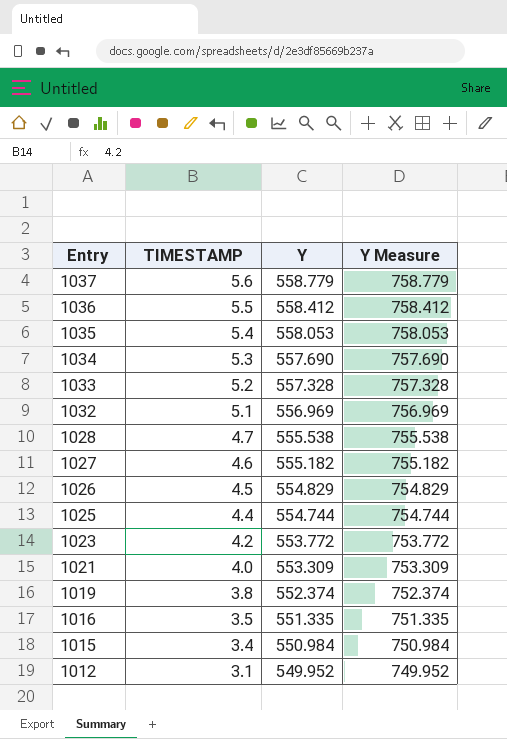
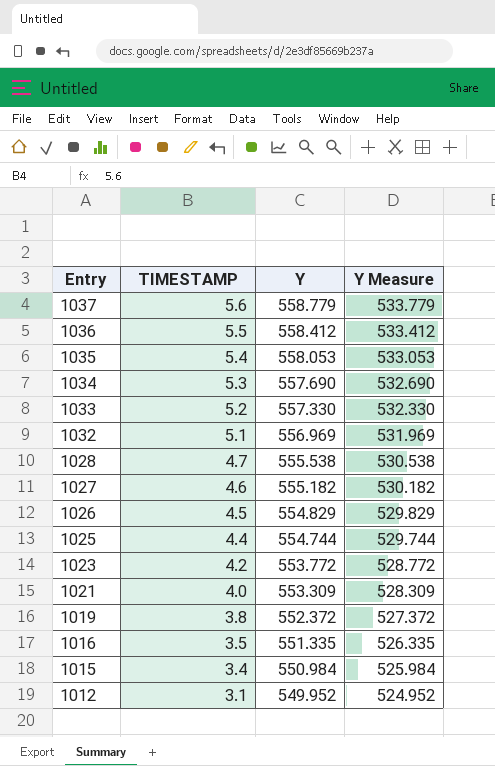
column Y Measure | formula: [Y] + 200 -> [Y] - 25
1033 | Y: 557.328 -> 557.330
1019 | Y: 552.374 -> 552.372

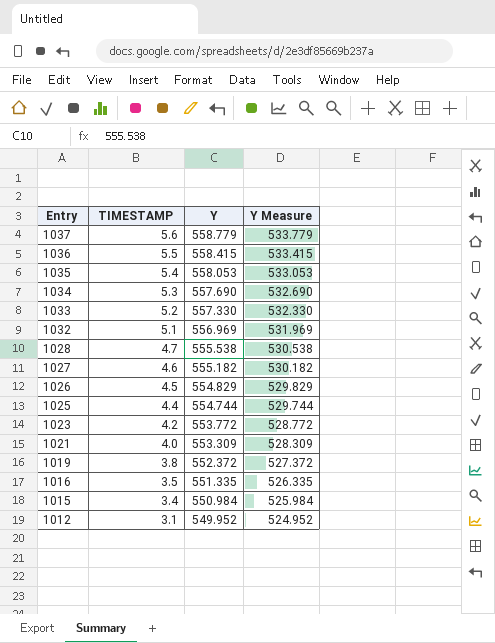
1036 | Y: 558.412 -> 558.415
1036 | Y Measure: 533.412 -> 533.415

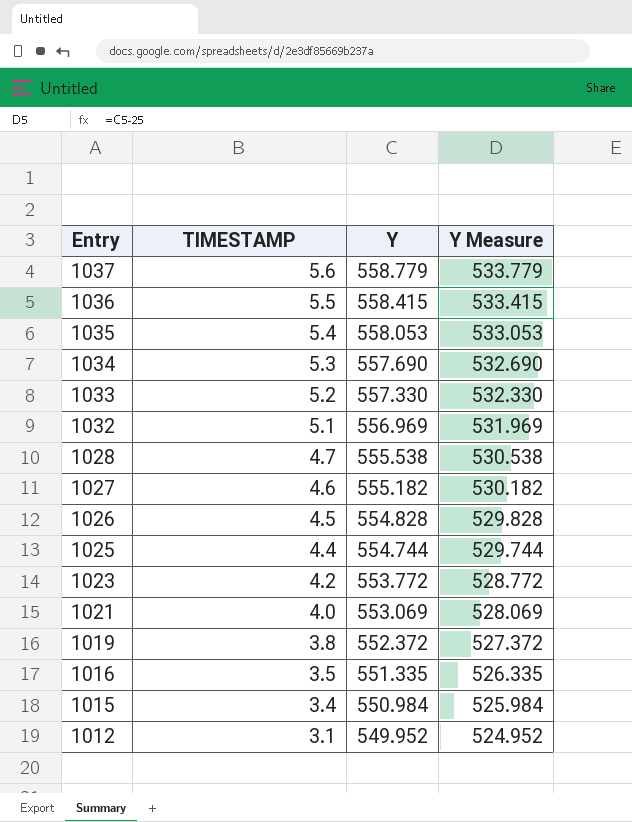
1026 | Y: 554.829 -> 554.828
1026 | Y Measure: 529.829 -> 529.828
1021 | Y: 553.309 -> 553.069
1021 | Y Measure: 528.309 -> 528.069

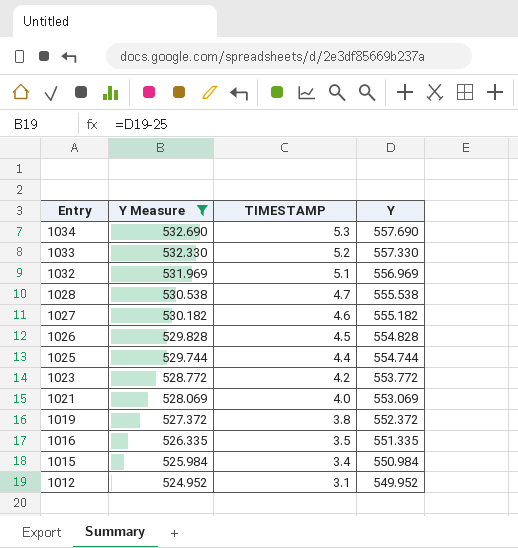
filter: none -> Y Measure <= 532.690
column Y Measure | position: 4 -> 2

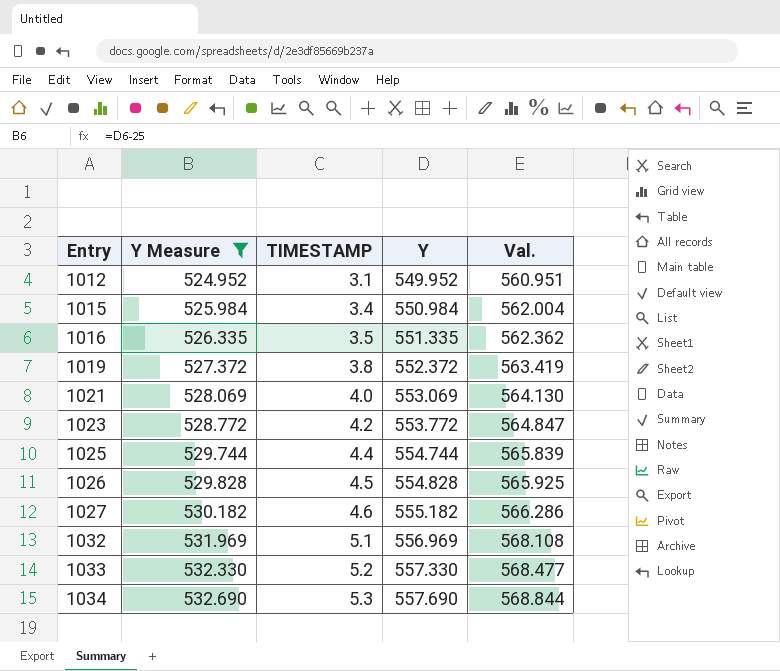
row order: Entry descending -> Entry ascending
column Val. | formula: none -> [Y] * 1.02
row 1028: 530.538 | 4.7 | 555.538 -> none

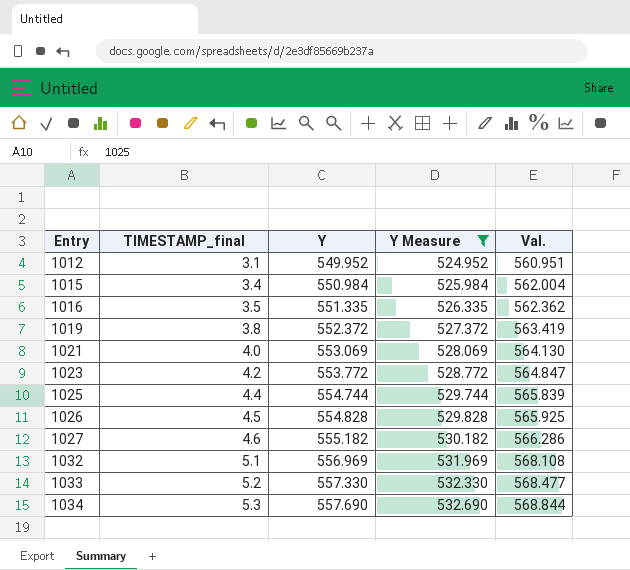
column name: TIMESTAMP -> TIMESTAMP_final
column Y Measure | position: 2 -> 4

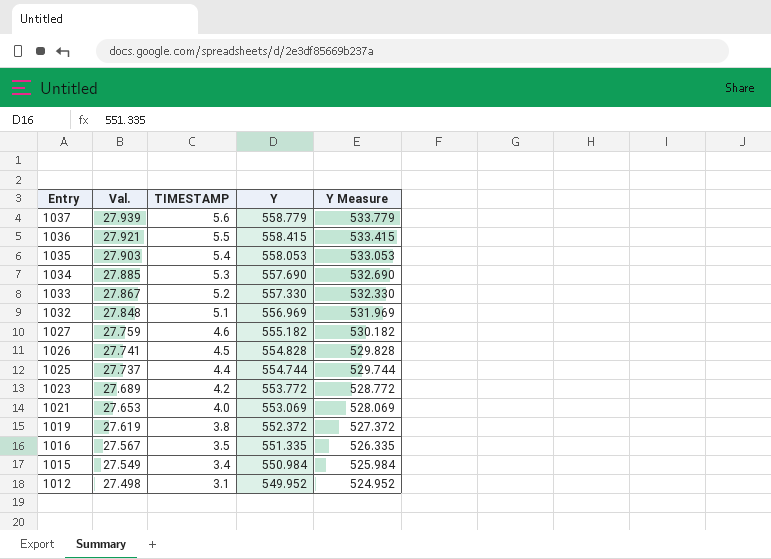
filter: Y Measure <= 532.690 -> none
row order: Entry ascending -> Entry descending
column Val. | formula: [Y] * 1.02 -> [Y] * 0.05
column Val. | position: 5 -> 2
column name: TIMESTAMP_final -> TIMESTAMP

